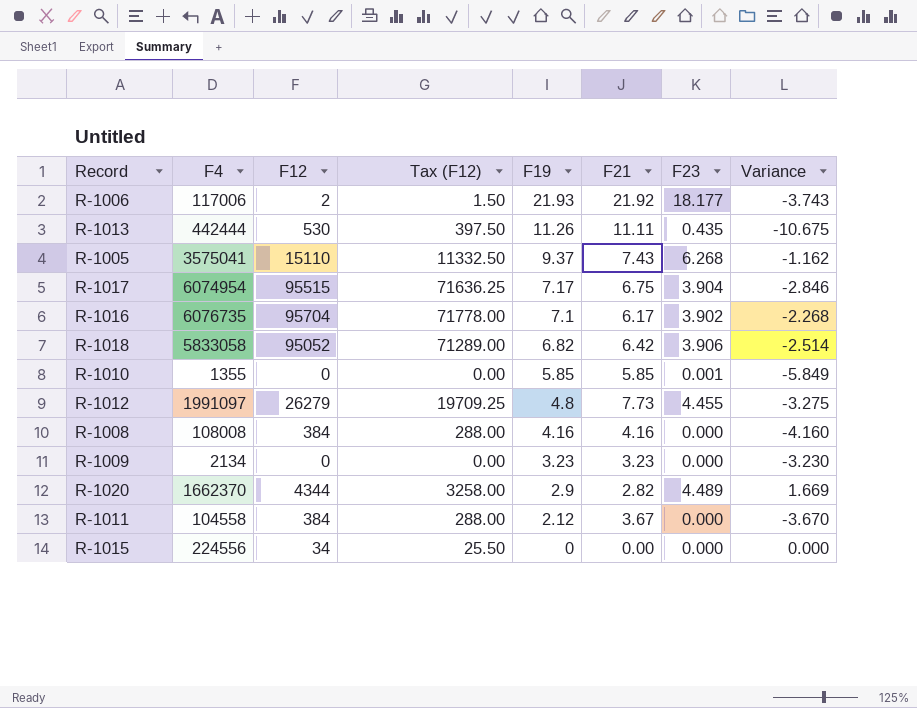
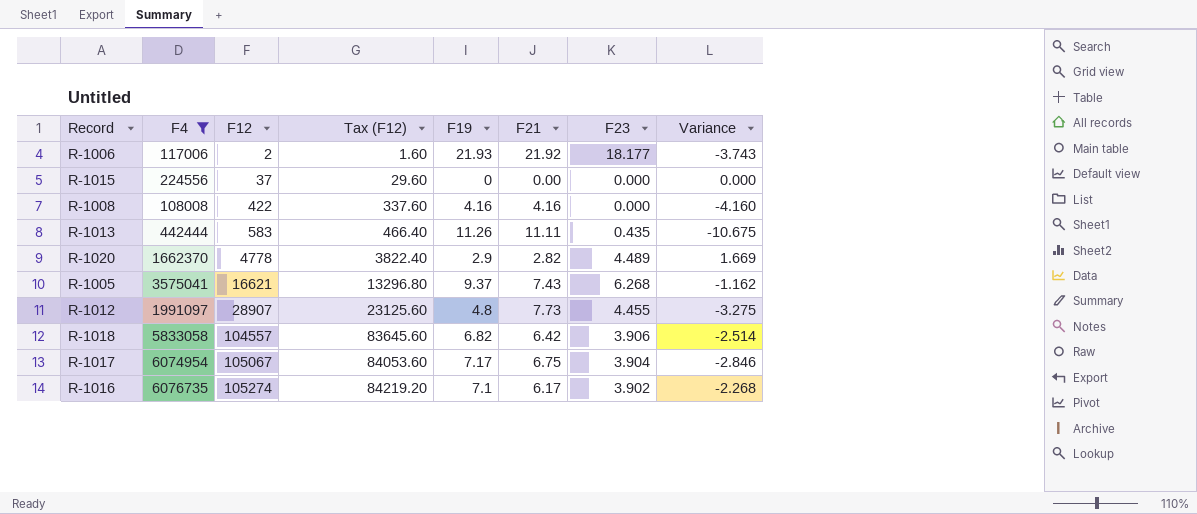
filter: none -> F4 >= 108008
row order: F19 descending -> F12 ascending
column Tax (F12) | formula: [F12] * 0.75 -> [F12] * 0.8
R-1015 | F12: 34 -> 37
R-1008 | F12: 384 -> 422
R-1013 | F12: 530 -> 583
R-1020 | F12: 4344 -> 4778
R-1005 | F12: 15110 -> 16621
R-1012 | F12: 26279 -> 28907
R-1018 | F12: 95052 -> 104557
R-1017 | F12: 95515 -> 105067
R-1016 | F12: 95704 -> 105274

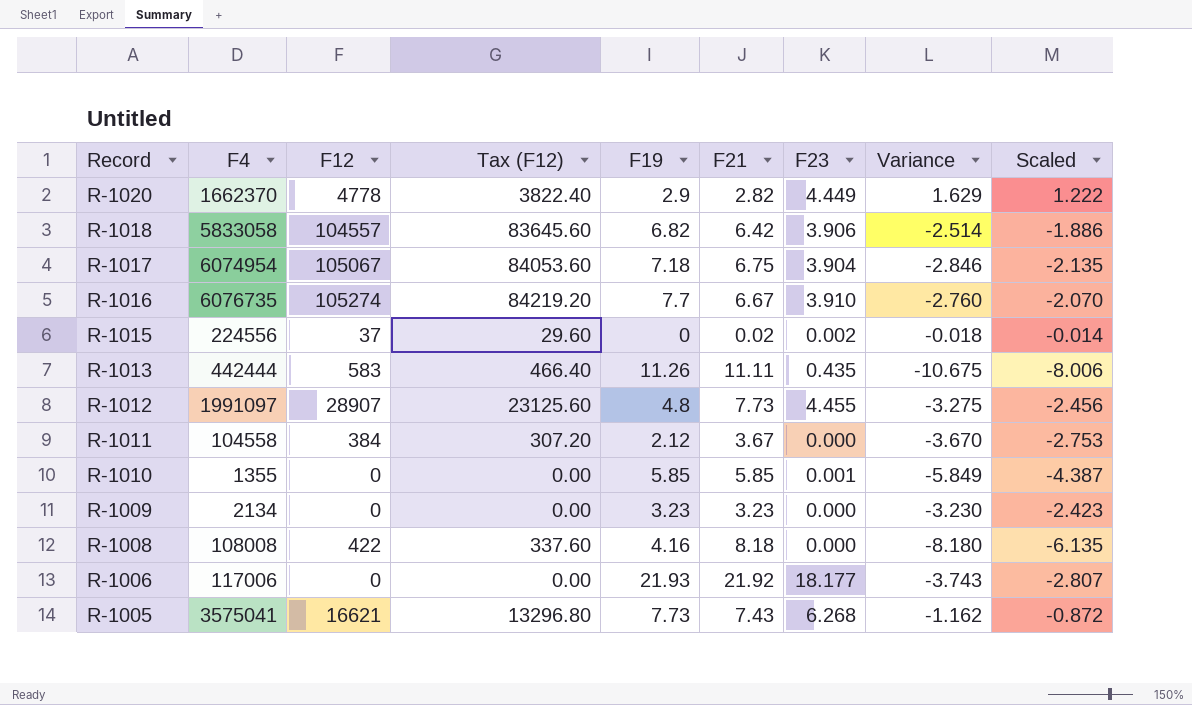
filter: F4 >= 108008 -> none
row order: F12 ascending -> Record descending
column Scaled | formula: none -> [Variance] * 0.75
R-1020 | F23: 4.489 -> 4.449
R-1020 | Variance: 1.669 -> 1.629
R-1017 | F19: 7.17 -> 7.18
R-1016 | F19: 7.1 -> 7.7
R-1016 | F21: 6.17 -> 6.67
R-1016 | F23: 3.902 -> 3.910
R-1016 | Variance: -2.268 -> -2.760
R-1015 | F21: 0.00 -> 0.02
R-1015 | F23: 0.000 -> 0.002
R-1015 | Variance: 0.000 -> -0.018
R-1008 | F21: 4.16 -> 8.18
R-1008 | Variance: -4.160 -> -8.180
R-1006 | F12: 2 -> 0
R-1006 | Tax (F12): 1.60 -> 0.00
R-1005 | F19: 9.37 -> 7.73

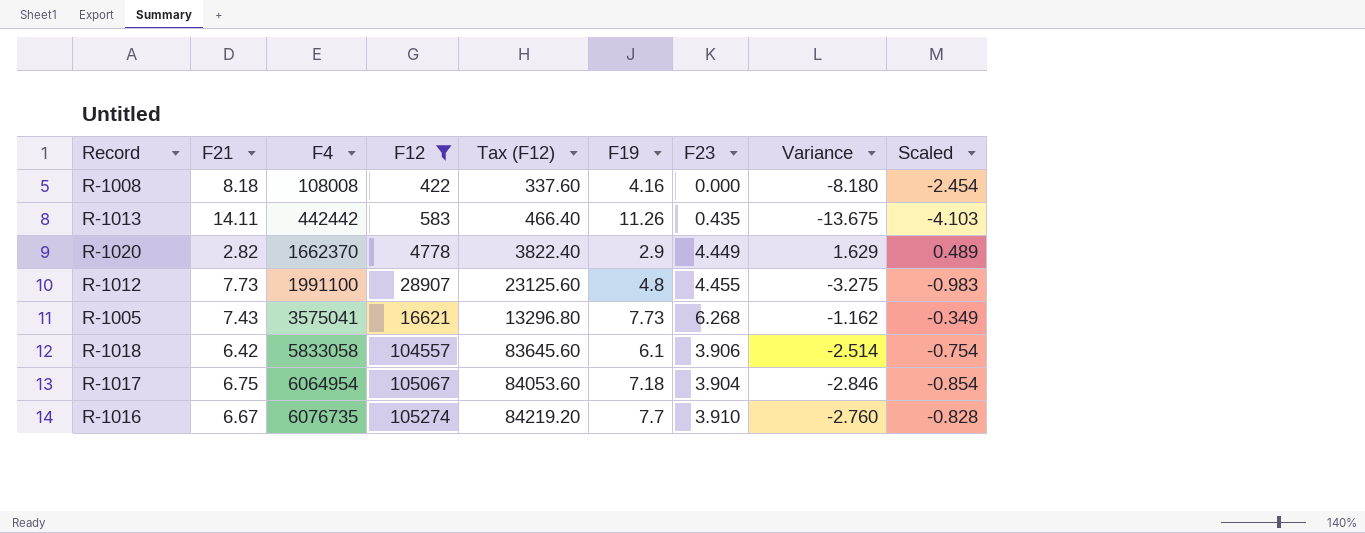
filter: none -> F12 >= 422
row order: Record descending -> F4 ascending
column F21 | position: 6 -> 2
column Scaled | formula: [Variance] * 0.75 -> [Variance] * 0.3
R-1013 | F21: 11.11 -> 14.11
R-1013 | F4: 442444 -> 442442
R-1013 | Variance: -10.675 -> -13.675
R-1012 | F4: 1991097 -> 1991100
R-1018 | F19: 6.82 -> 6.1
R-1017 | F4: 6074954 -> 6064954

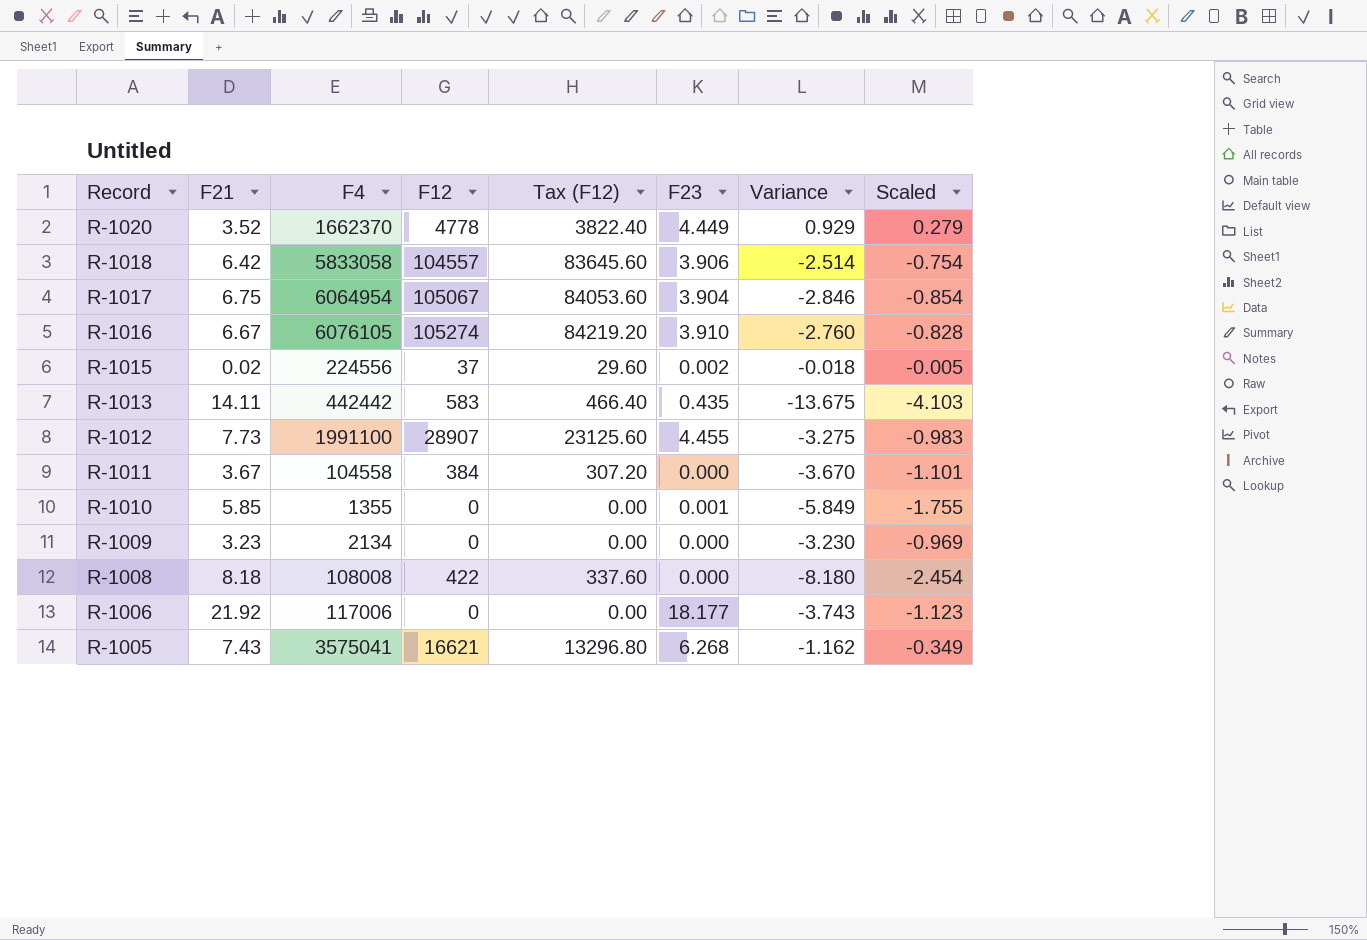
filter: F12 >= 422 -> none
row order: F4 ascending -> Record descending
column F19 | position: 6 -> none
R-1020 | F21: 2.82 -> 3.52
R-1020 | Variance: 1.629 -> 0.929
R-1020 | Scaled: 0.489 -> 0.279
R-1016 | F4: 6076735 -> 6076105

